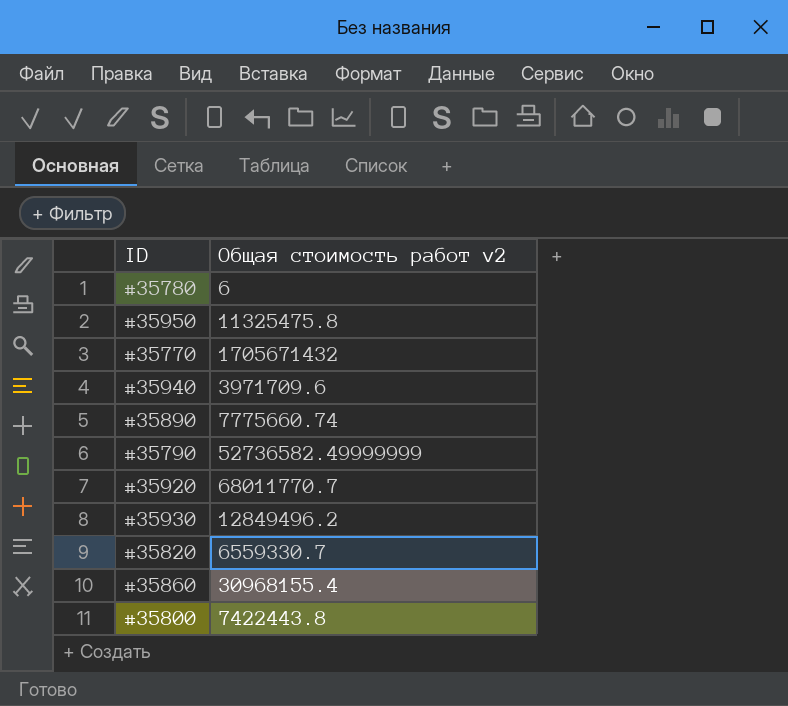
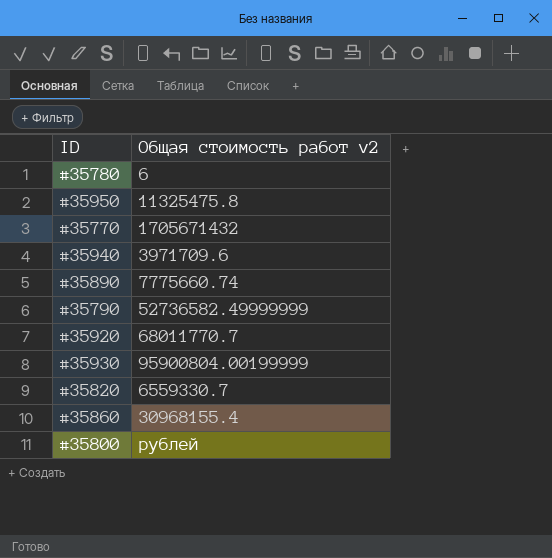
#35930 | Общая стоимость работ v2: 12849496.2 -> 95900804.00199999
#35800 | Общая стоимость работ v2: 7422443.8 -> рублей

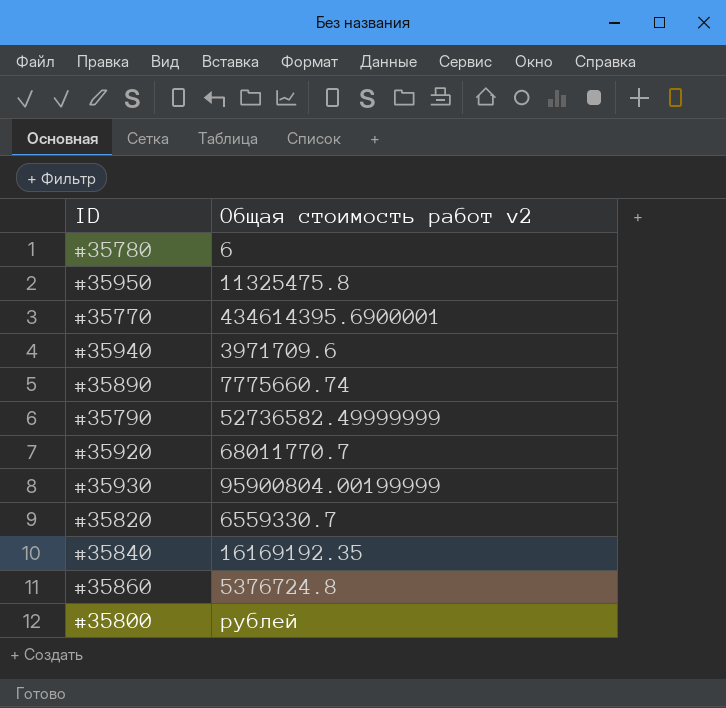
#35770 | Общая стоимость работ v2: 1705671432 -> 434614395.6900001
row #35840: none -> 16169192.35
#35860 | Общая стоимость работ v2: 30968155.4 -> 5376724.8

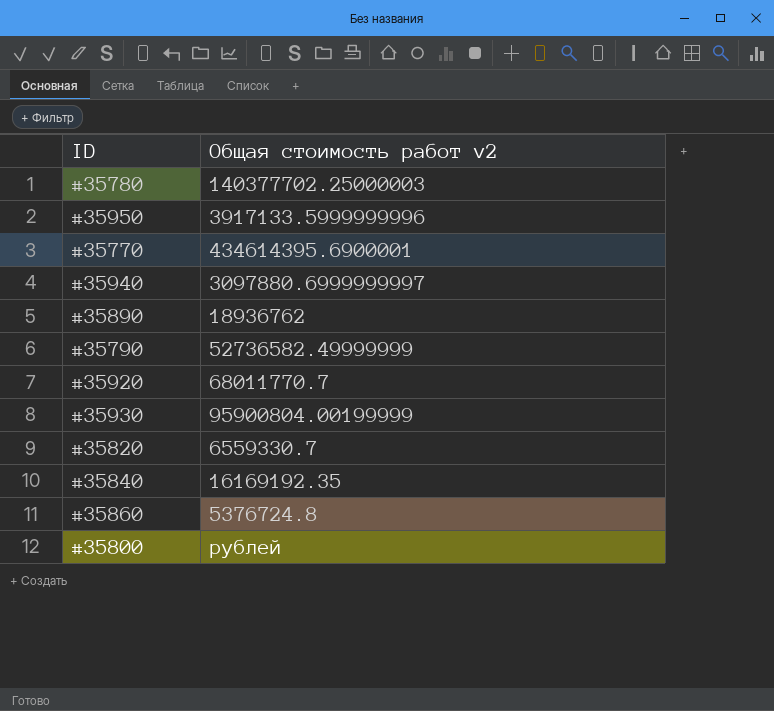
#35780 | Общая стоимость работ v2: 6 -> 140377702.25000003
#35950 | Общая стоимость работ v2: 11325475.8 -> 3917133.5999999996
#35940 | Общая стоимость работ v2: 3971709.6 -> 3097880.6999999997
#35890 | Общая стоимость работ v2: 7775660.74 -> 18936762

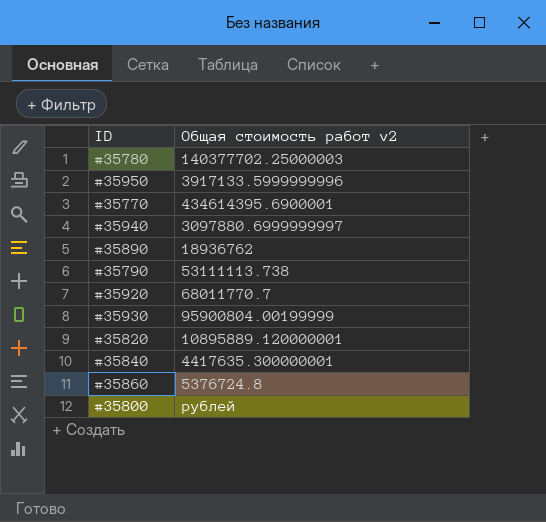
#35790 | Общая стоимость работ v2: 52736582.49999999 -> 53111113.738
#35820 | Общая стоимость работ v2: 6559330.7 -> 10895889.120000001
#35840 | Общая стоимость работ v2: 16169192.35 -> 4417635.300000001

